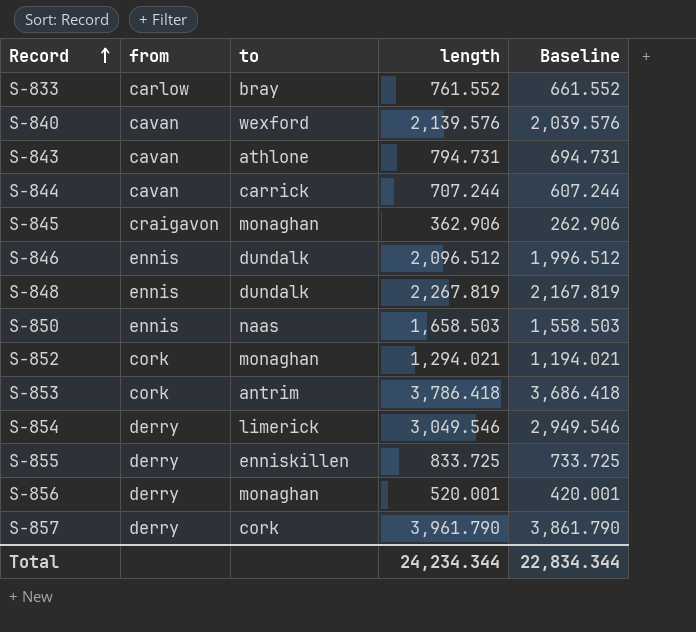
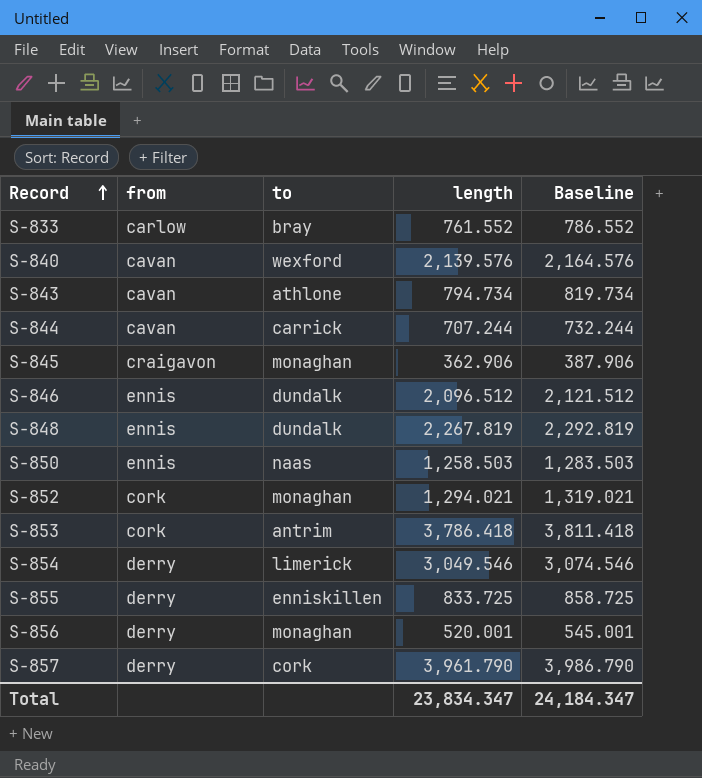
column Baseline | formula: [length] - 100 -> [length] + 25
S-843 | length: 794.731 -> 794.734
S-850 | length: 1,658.503 -> 1,258.503
Total | length: 24,234.344 -> 23,834.347
Total | Baseline: 22,834.344 -> 24,184.347

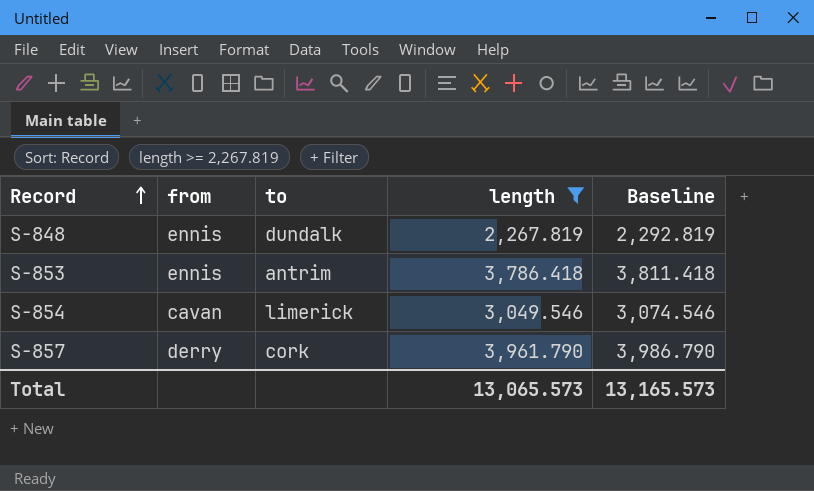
filter: none -> length >= 2,267.819
S-853 | from: cork -> ennis
S-854 | from: derry -> cavan
Total | length: 23,834.347 -> 13,065.573
Total | Baseline: 24,184.347 -> 13,165.573

